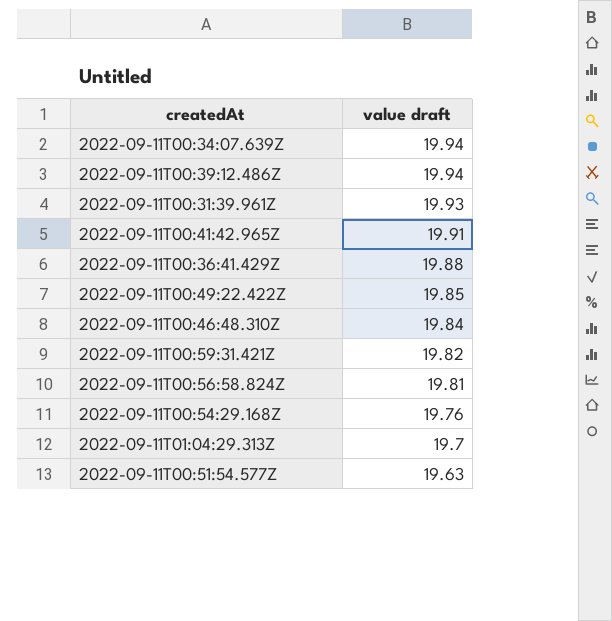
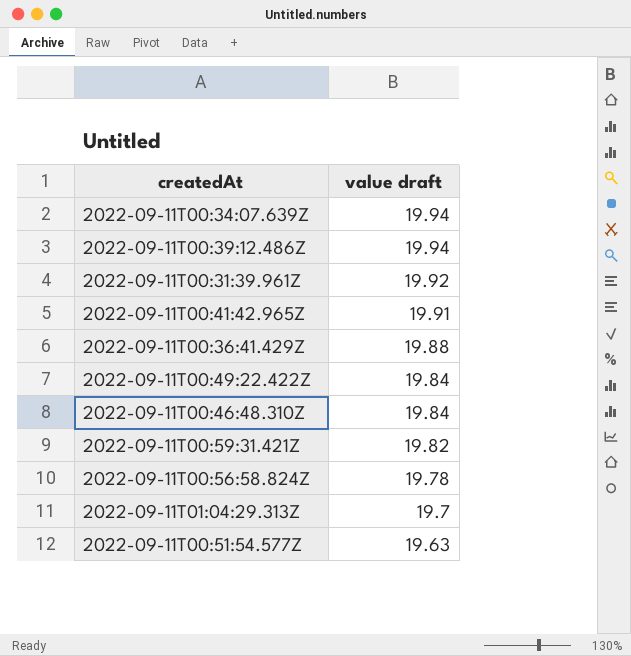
row 2022-09-11T00:54:29.168Z: 19.76 -> none
2022-09-11T00:31:39.961Z | value draft: 19.93 -> 19.92
2022-09-11T00:49:22.422Z | value draft: 19.85 -> 19.84
2022-09-11T00:56:58.824Z | value draft: 19.81 -> 19.78

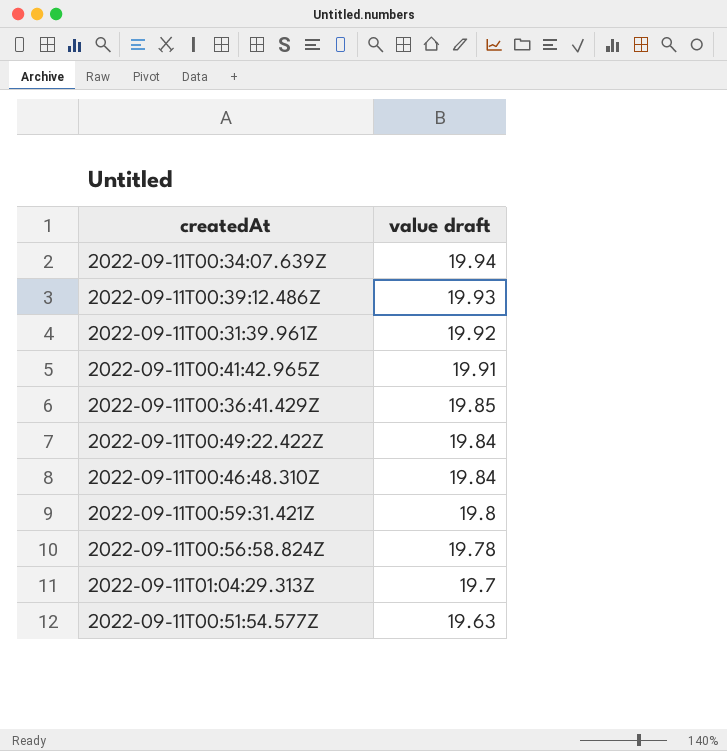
2022-09-11T00:39:12.486Z | value draft: 19.94 -> 19.93
2022-09-11T00:36:41.429Z | value draft: 19.88 -> 19.85
2022-09-11T00:59:31.421Z | value draft: 19.82 -> 19.8

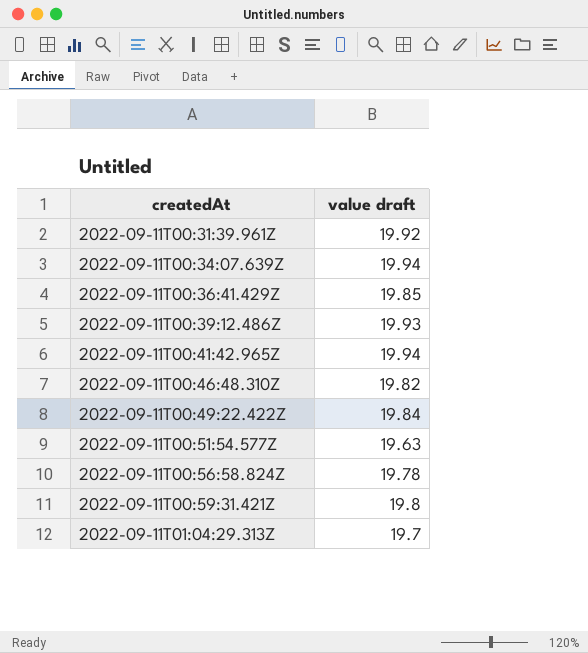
row order: value draft descending -> createdAt ascending
2022-09-11T00:41:42.965Z | value draft: 19.91 -> 19.94
2022-09-11T00:46:48.310Z | value draft: 19.84 -> 19.82

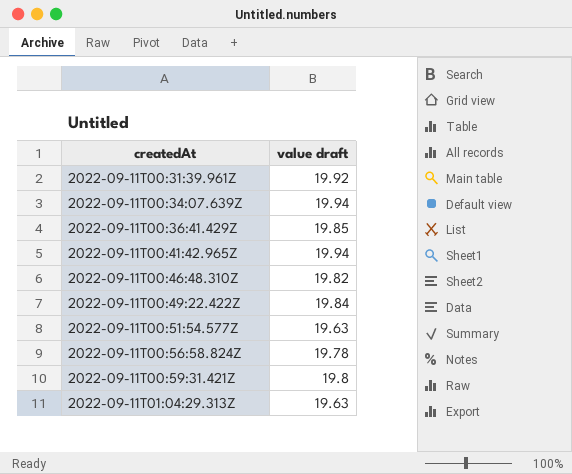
row 2022-09-11T00:39:12.486Z: 19.93 -> none
2022-09-11T01:04:29.313Z | value draft: 19.7 -> 19.63

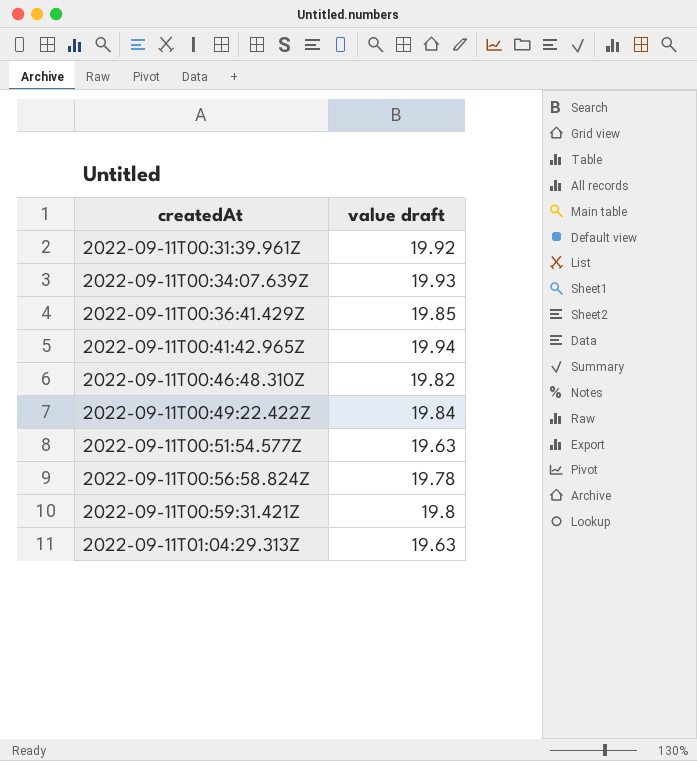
2022-09-11T00:34:07.639Z | value draft: 19.94 -> 19.93

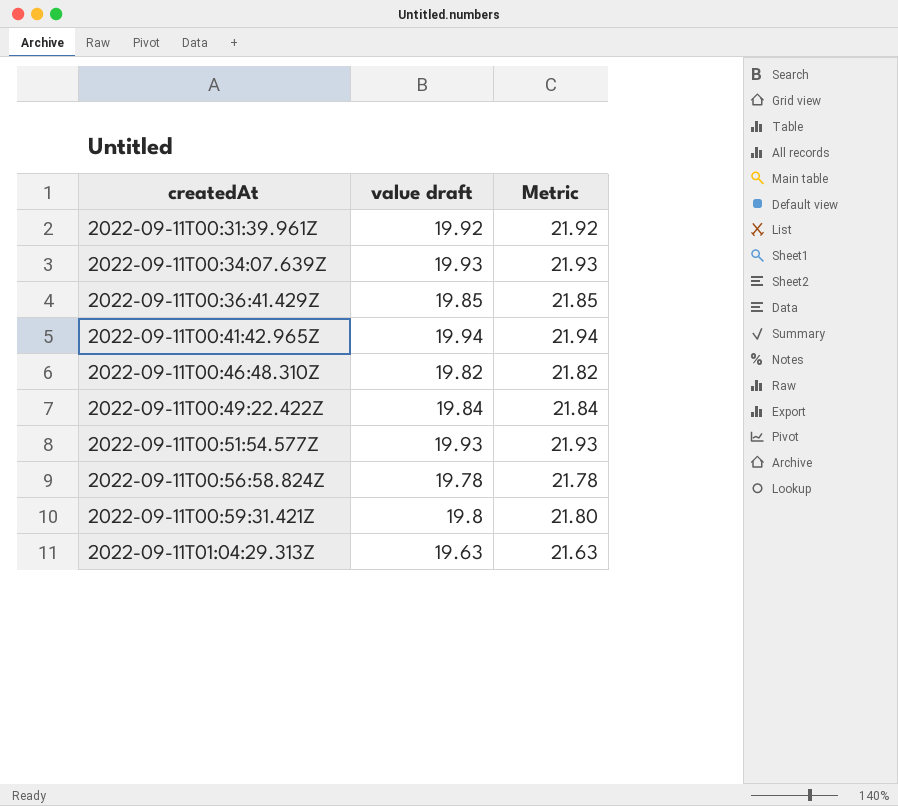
column Metric | formula: none -> [value draft] + 2
2022-09-11T00:51:54.577Z | value draft: 19.63 -> 19.93

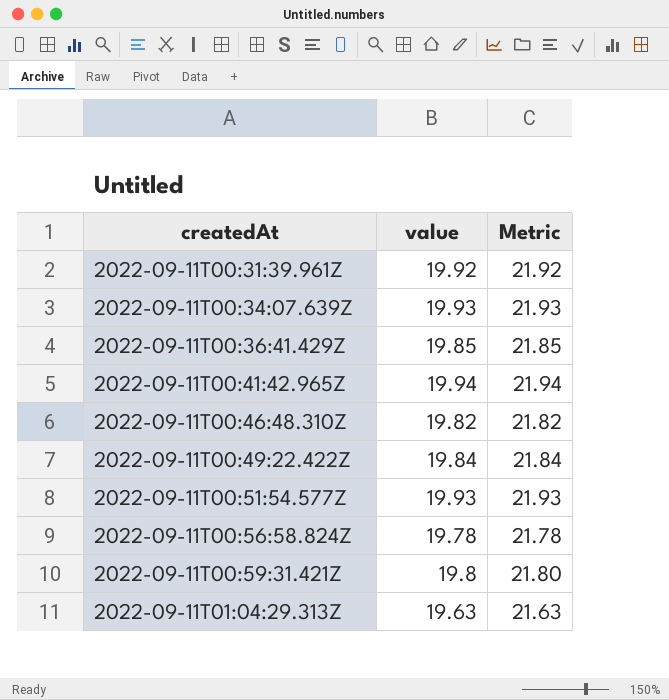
column name: value draft -> value

